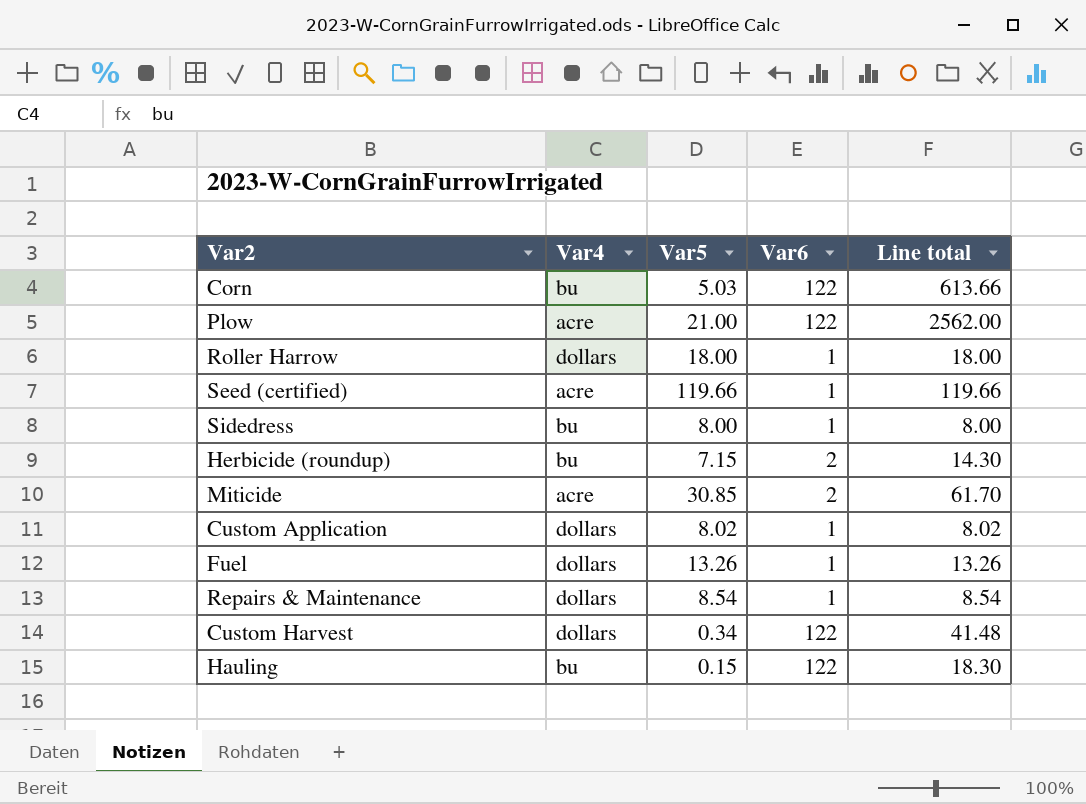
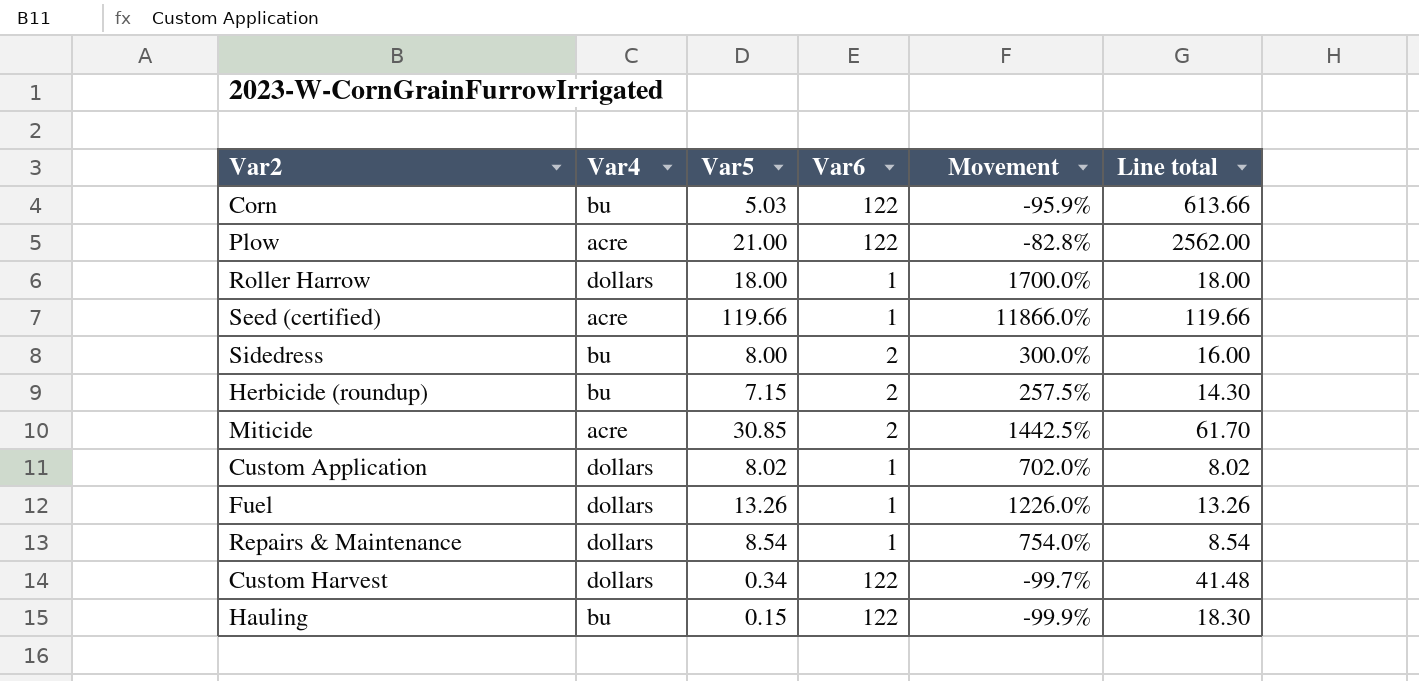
column Movement | formula: none -> ([Var5] - [Var6]) / [Var6]
Sidedress | Var6: 1 -> 2
Sidedress | Line total: 8.00 -> 16.00

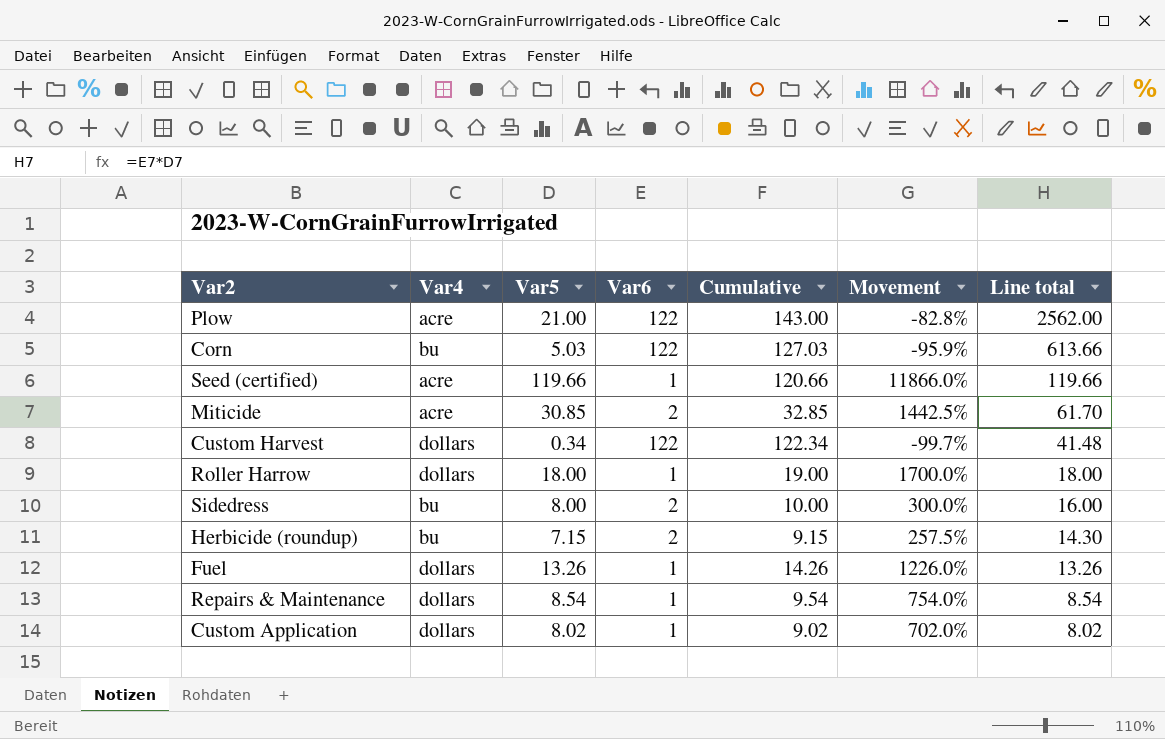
row order: none -> Line total descending
column Cumulative | formula: none -> [Var5] + [Var6]
row Hauling: bu | 0.15 | 122 | -99.9% | 18.30 -> none

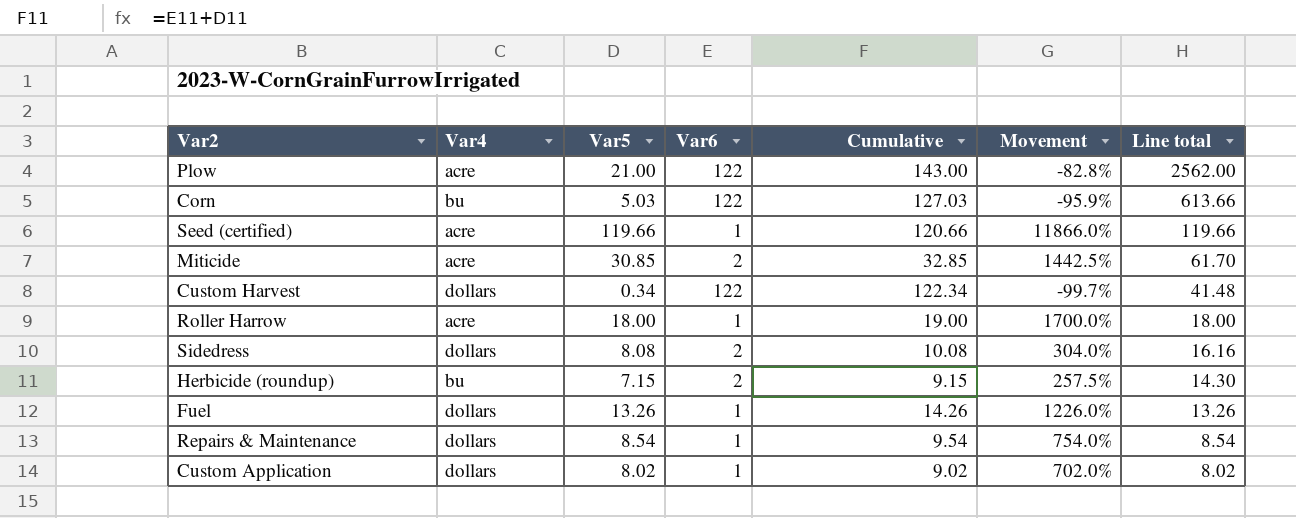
Roller Harrow | Var4: dollars -> acre
Sidedress | Var4: bu -> dollars
Sidedress | Var5: 8.00 -> 8.08
Sidedress | Cumulative: 10.00 -> 10.08
Sidedress | Movement: 300.0% -> 304.0%
Sidedress | Line total: 16.00 -> 16.16

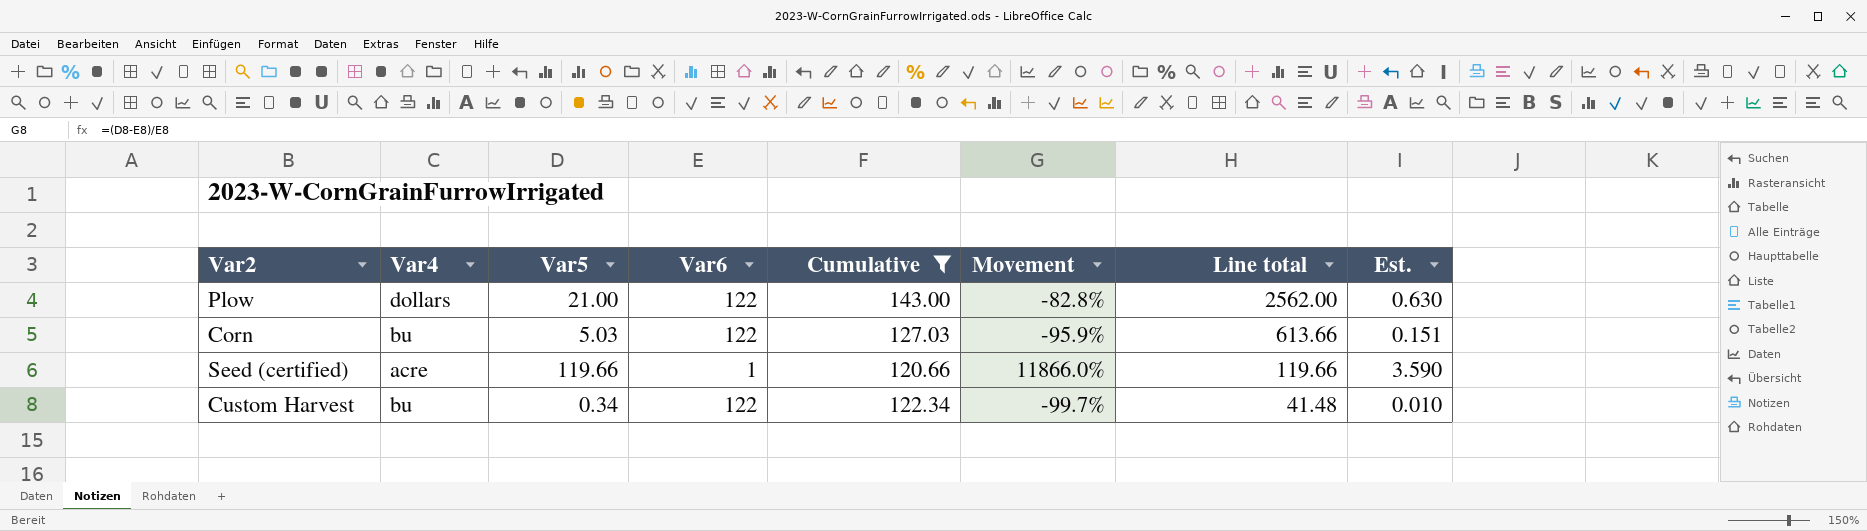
filter: none -> Cumulative >= 120.66
column Est. | formula: none -> [Var5] * 0.03
Plow | Var4: acre -> dollars
Custom Harvest | Var4: dollars -> bu

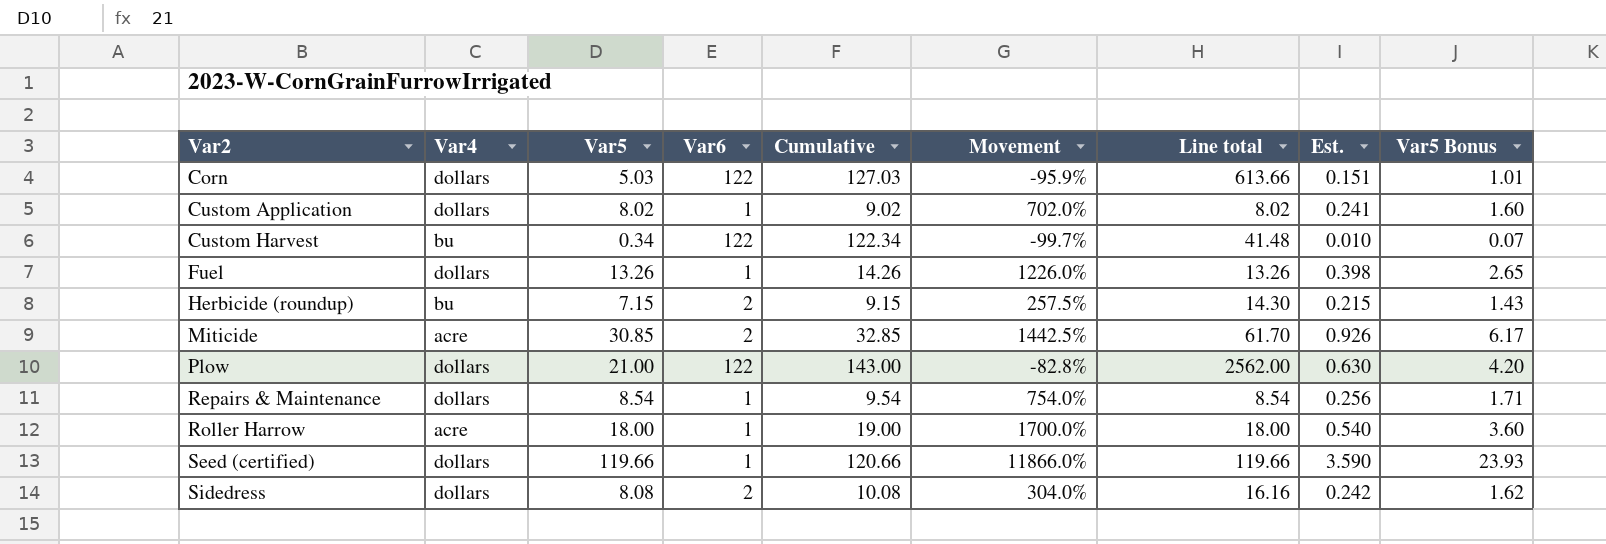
filter: Cumulative >= 120.66 -> none
row order: Line total descending -> Var2 ascending
column Var5 Bonus | formula: none -> [Var5] * 0.2
Corn | Var4: bu -> dollars
Seed (certified) | Var4: acre -> dollars

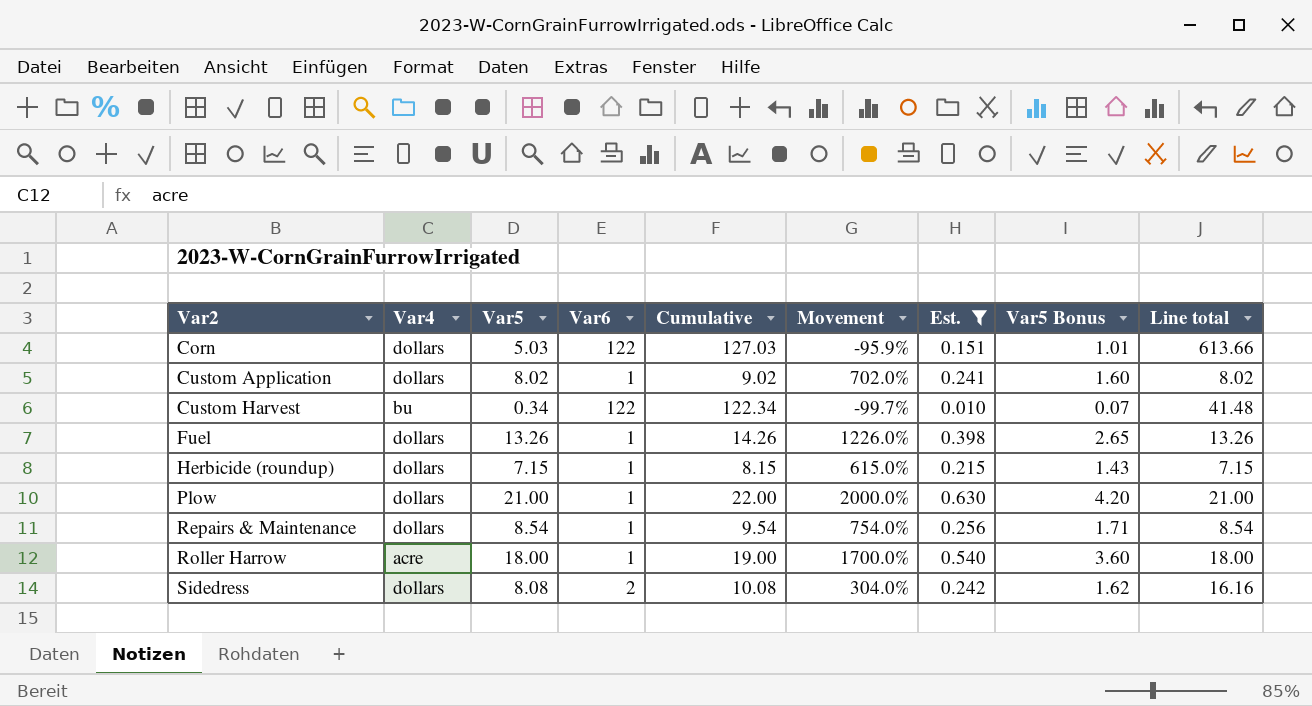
filter: none -> Est. <= 0.630
column Line total | position: 7 -> 9
Herbicide (roundup) | Var4: bu -> dollars
Herbicide (roundup) | Var6: 2 -> 1
Herbicide (roundup) | Cumulative: 9.15 -> 8.15
Herbicide (roundup) | Movement: 257.5% -> 615.0%
Herbicide (roundup) | Line total: 14.30 -> 7.15
Plow | Var6: 122 -> 1
Plow | Cumulative: 143.00 -> 22.00
Plow | Movement: -82.8% -> 2000.0%
Plow | Line total: 2562.00 -> 21.00

